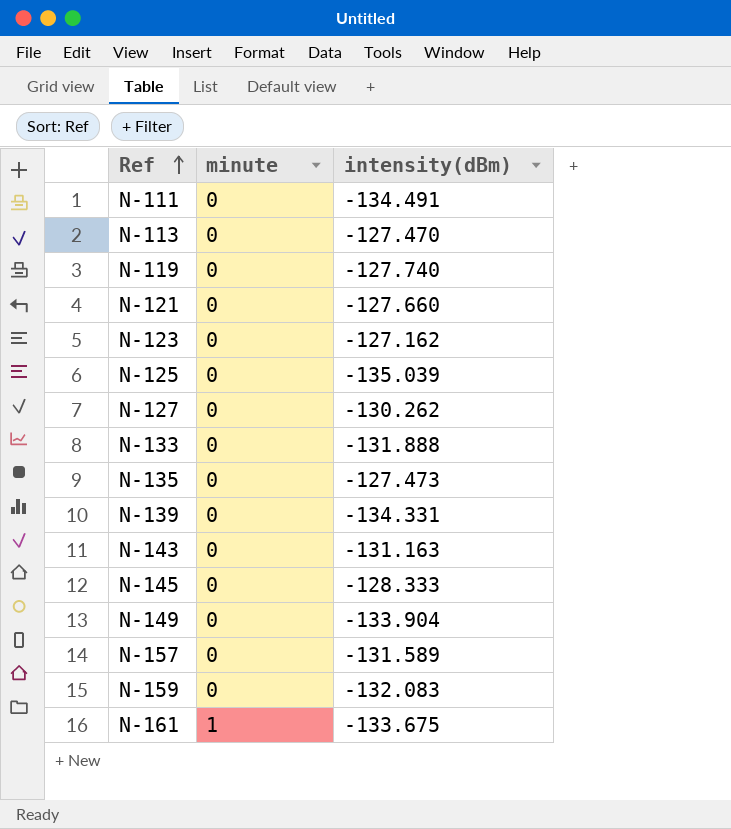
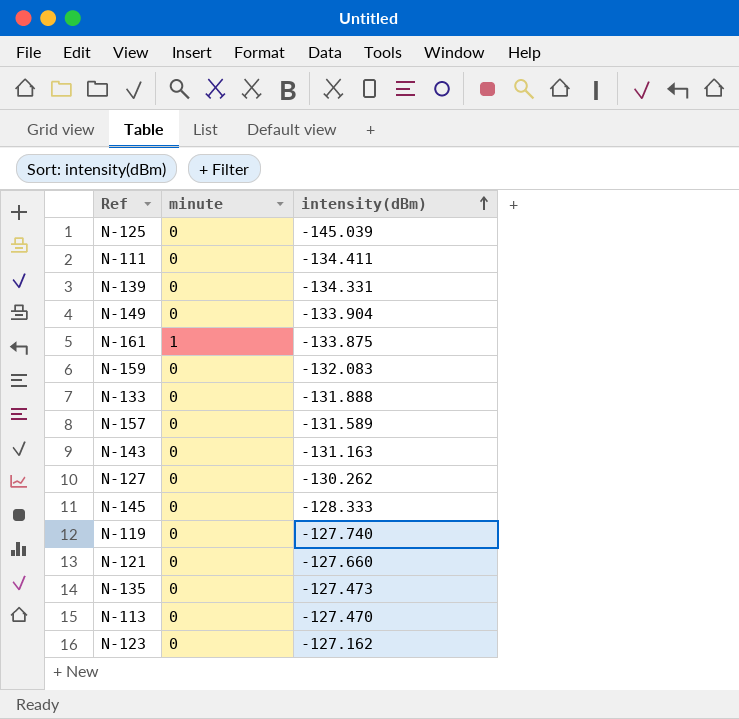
row order: Ref ascending -> intensity(dBm) ascending
N-125 | intensity(dBm): -135.039 -> -145.039
N-111 | intensity(dBm): -134.491 -> -134.411
N-161 | intensity(dBm): -133.675 -> -133.875

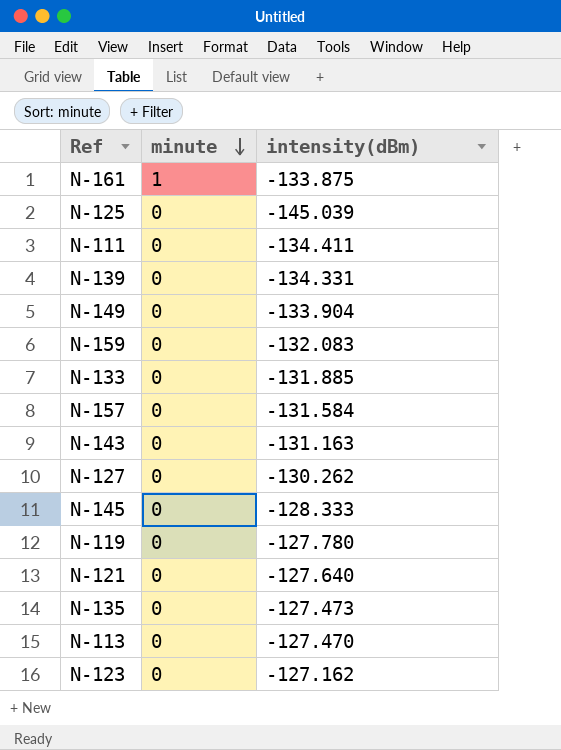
row order: intensity(dBm) ascending -> minute descending
N-133 | intensity(dBm): -131.888 -> -131.885
N-157 | intensity(dBm): -131.589 -> -131.584
N-119 | intensity(dBm): -127.740 -> -127.780
N-121 | intensity(dBm): -127.660 -> -127.640

